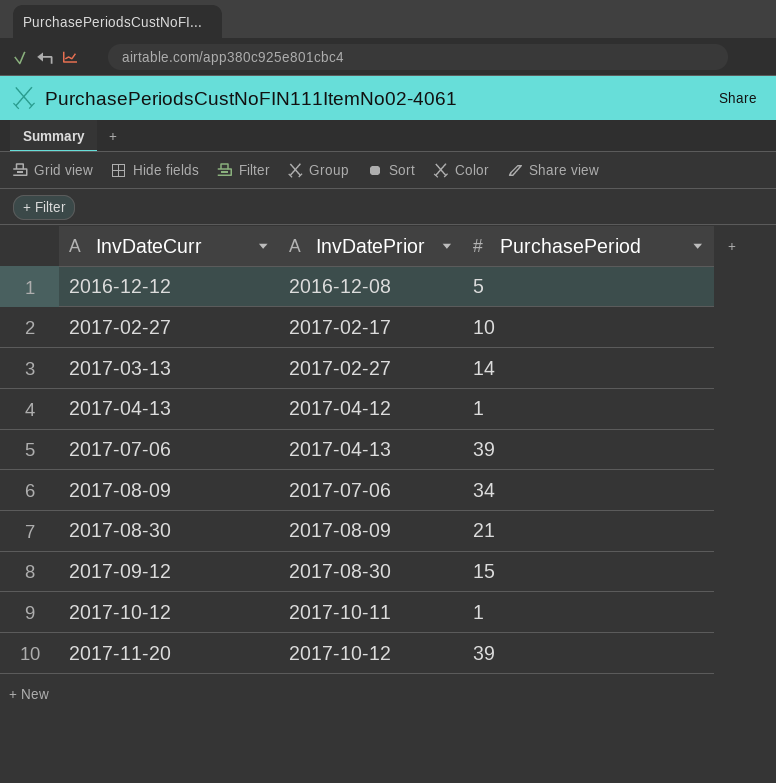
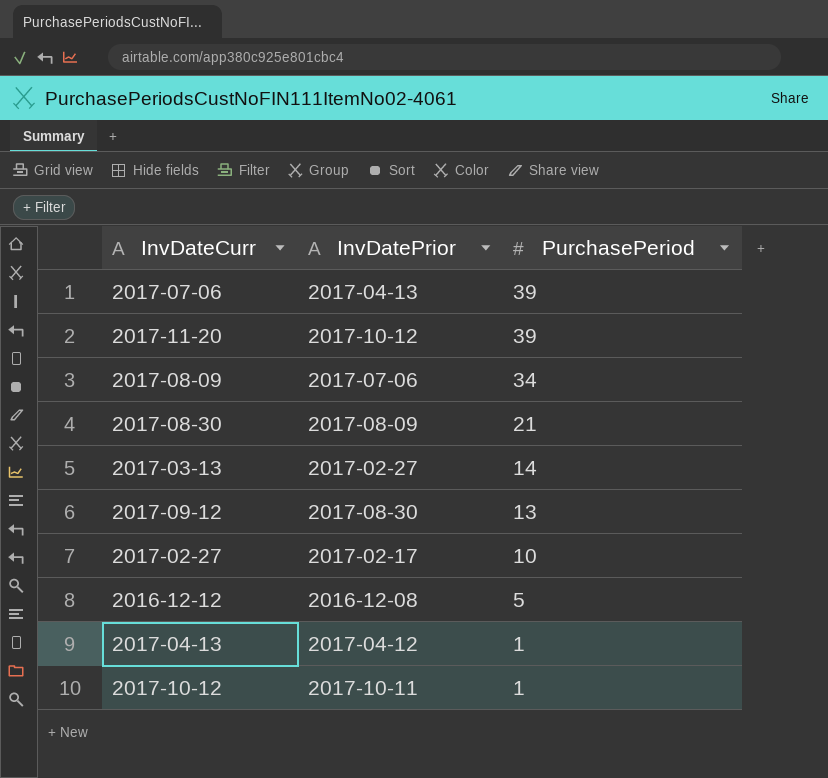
row order: InvDateCurr ascending -> PurchasePeriod descending
2017-09-12 | PurchasePeriod: 15 -> 13

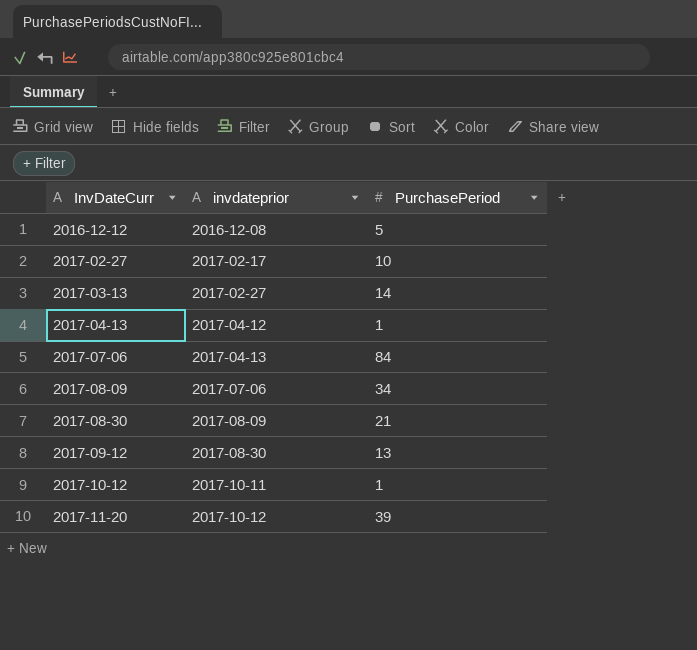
row order: PurchasePeriod descending -> InvDateCurr ascending
column name: InvDatePrior -> invdateprior
2017-07-06 | PurchasePeriod: 39 -> 84

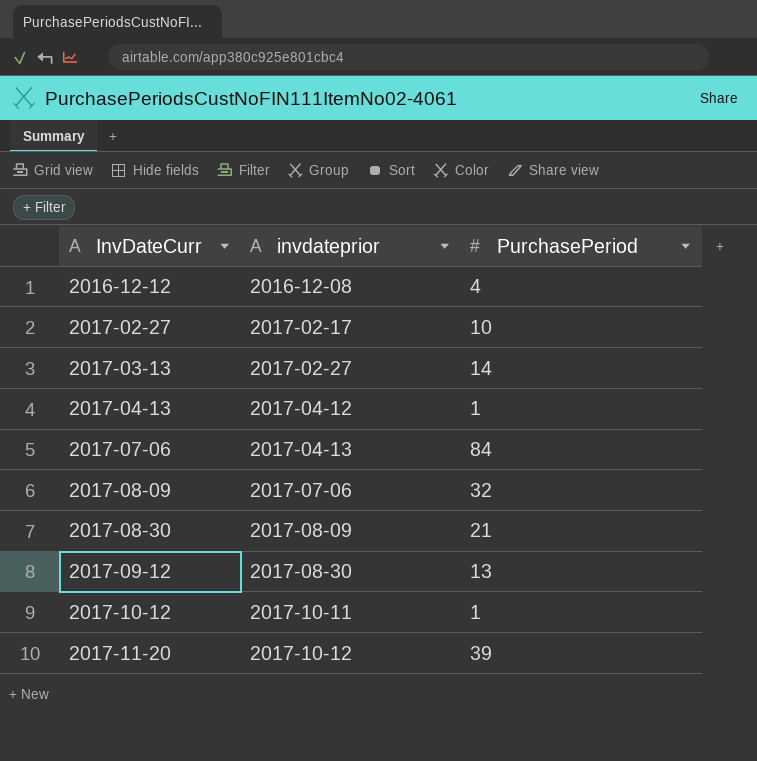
2016-12-12 | PurchasePeriod: 5 -> 4
2017-08-09 | PurchasePeriod: 34 -> 32

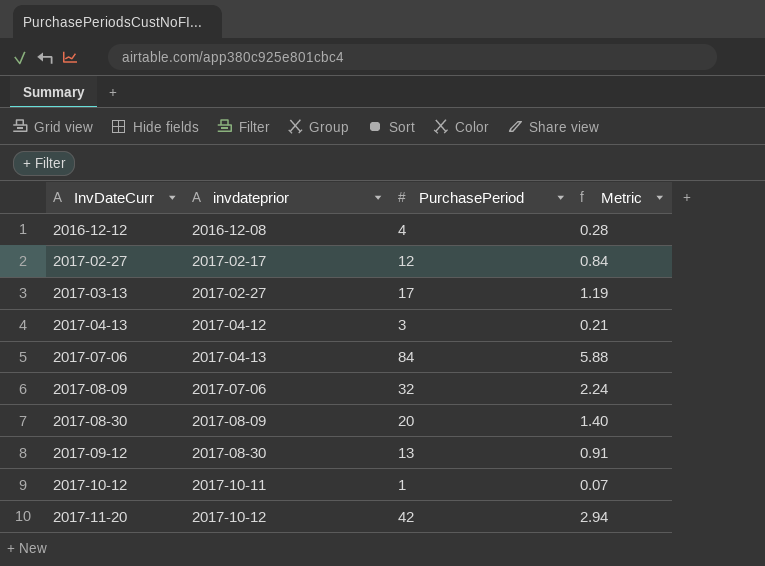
column Metric | formula: none -> [PurchasePeriod] * 0.07
2017-02-27 | PurchasePeriod: 10 -> 12
2017-03-13 | PurchasePeriod: 14 -> 17
2017-04-13 | PurchasePeriod: 1 -> 3
2017-08-30 | PurchasePeriod: 21 -> 20
2017-11-20 | PurchasePeriod: 39 -> 42

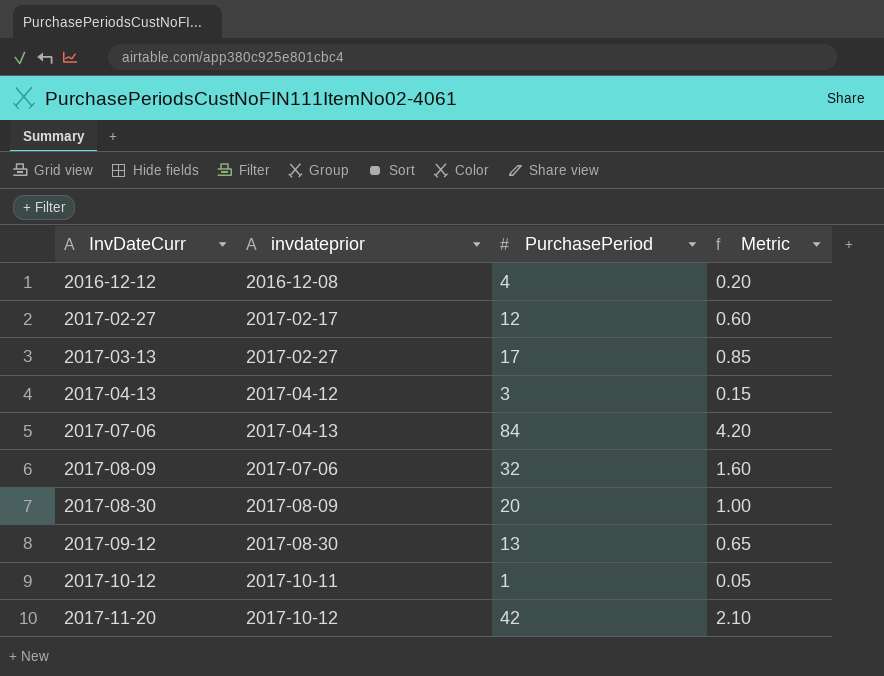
column Metric | formula: [PurchasePeriod] * 0.07 -> [PurchasePeriod] * 0.05

